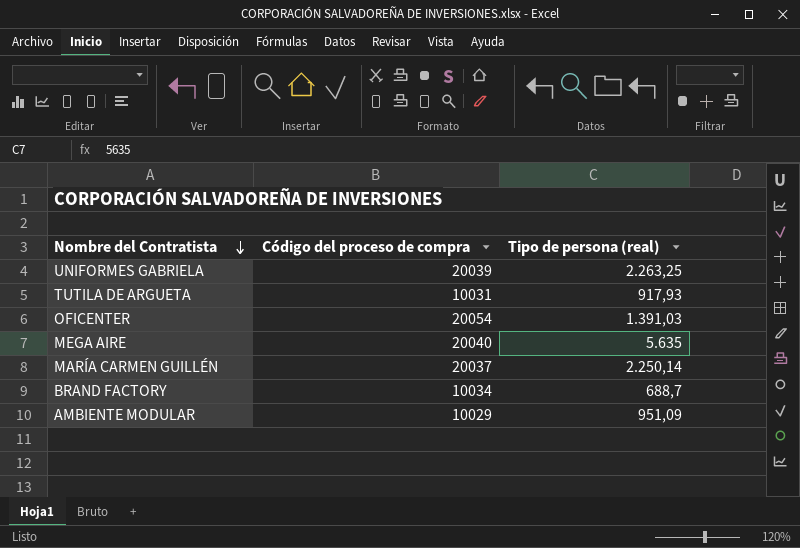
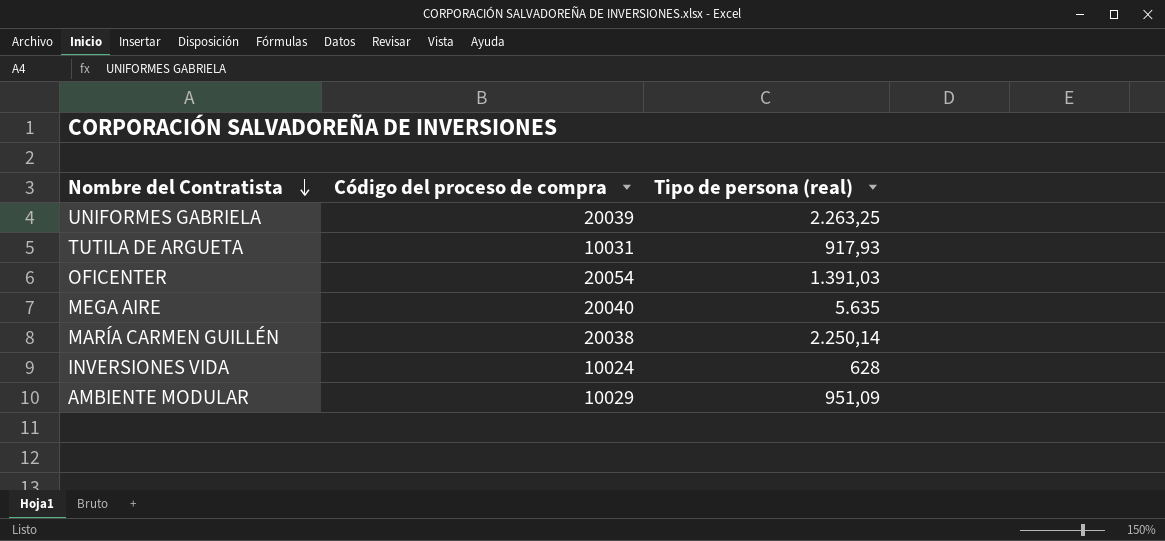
row BRAND FACTORY: 10034 | 688,7 -> none
MARÍA CARMEN GUILLÉN | Código del proceso de compra: 20037 -> 20038
row INVERSIONES VIDA: none -> 10024 | 628

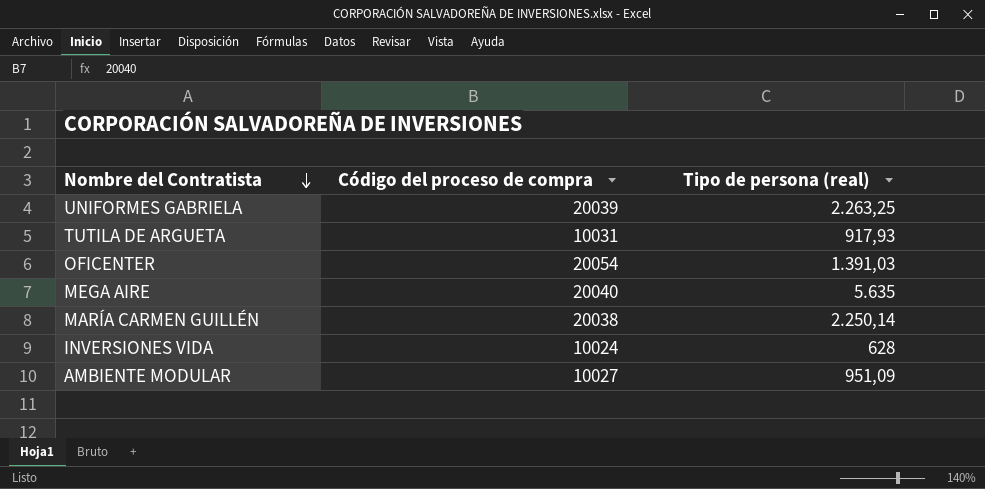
AMBIENTE MODULAR | Código del proceso de compra: 10029 -> 10027

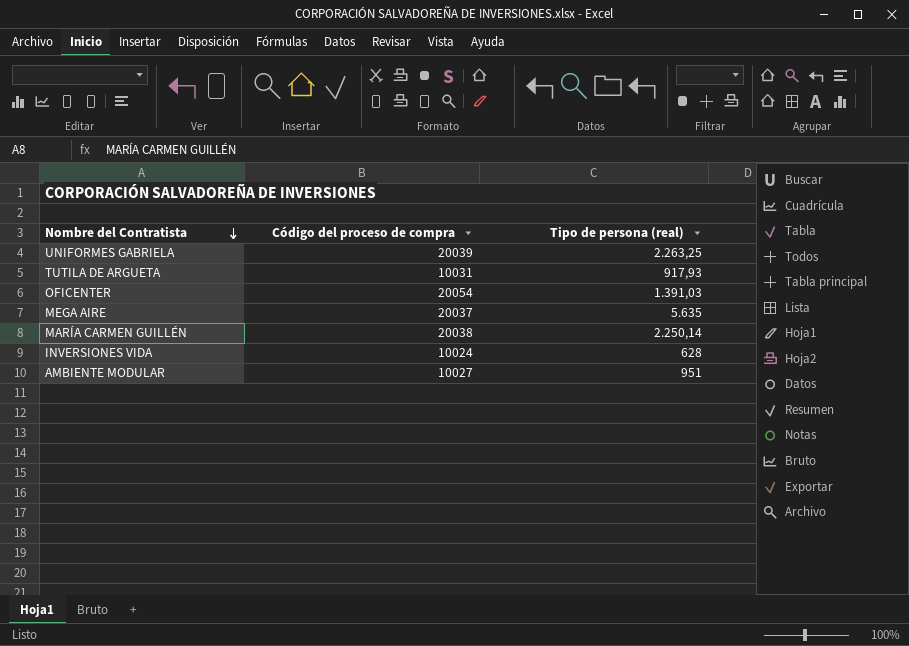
MEGA AIRE | Código del proceso de compra: 20040 -> 20037
AMBIENTE MODULAR | Tipo de persona (real): 951,09 -> 951

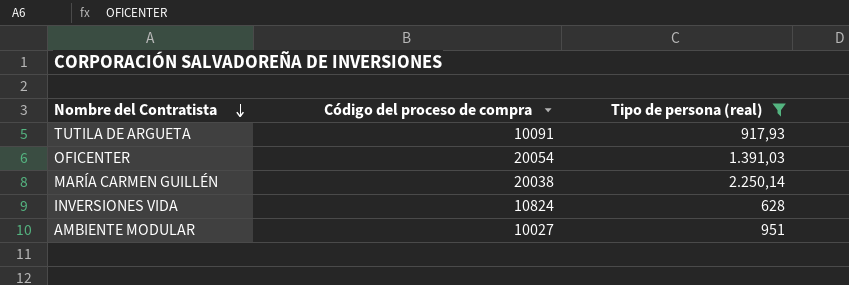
filter: none -> Tipo de persona (real) <= 2.250,14
TUTILA DE ARGUETA | Código del proceso de compra: 10031 -> 10091
INVERSIONES VIDA | Código del proceso de compra: 10024 -> 10824

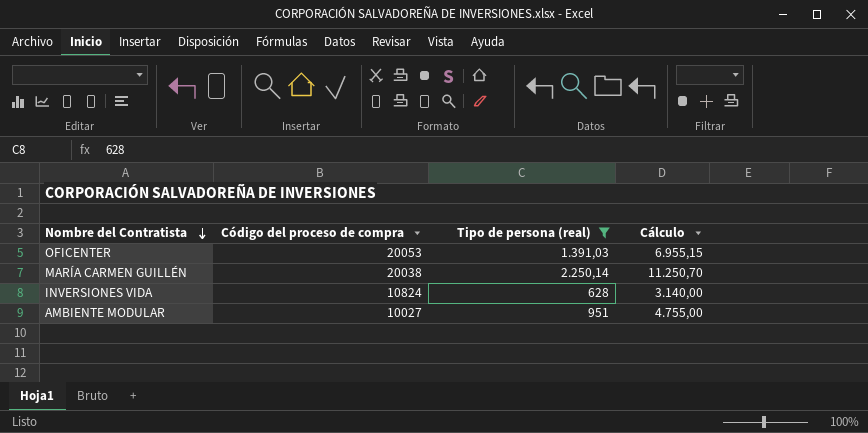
column Cálculo | formula: none -> [Tipo de persona (real)] * 5
row TUTILA DE ARGUETA: 10091 | 917,93 -> none
OFICENTER | Código del proceso de compra: 20054 -> 20053

